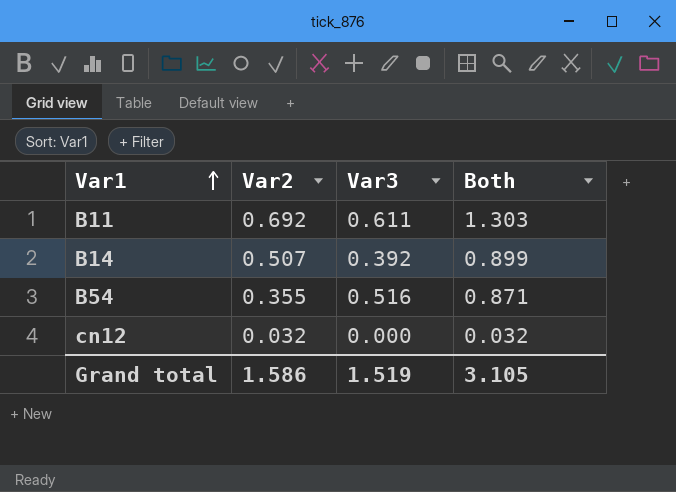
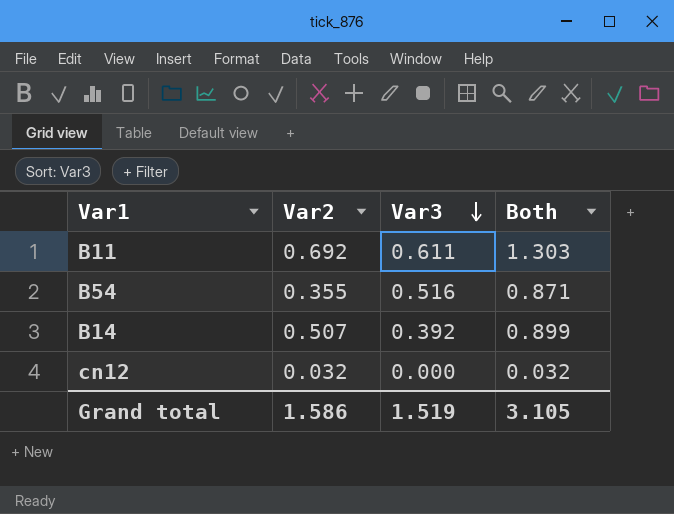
row order: Var1 ascending -> Var3 descending

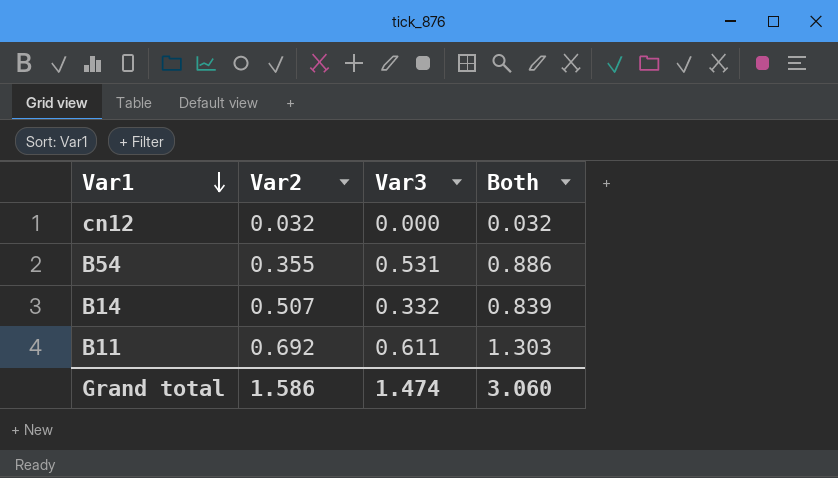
row order: Var3 descending -> Var1 descending
B54 | Var3: 0.516 -> 0.531
B54 | Both: 0.871 -> 0.886
B14 | Var3: 0.392 -> 0.332
B14 | Both: 0.899 -> 0.839
Grand total | Var3: 1.519 -> 1.474
Grand total | Both: 3.105 -> 3.060

